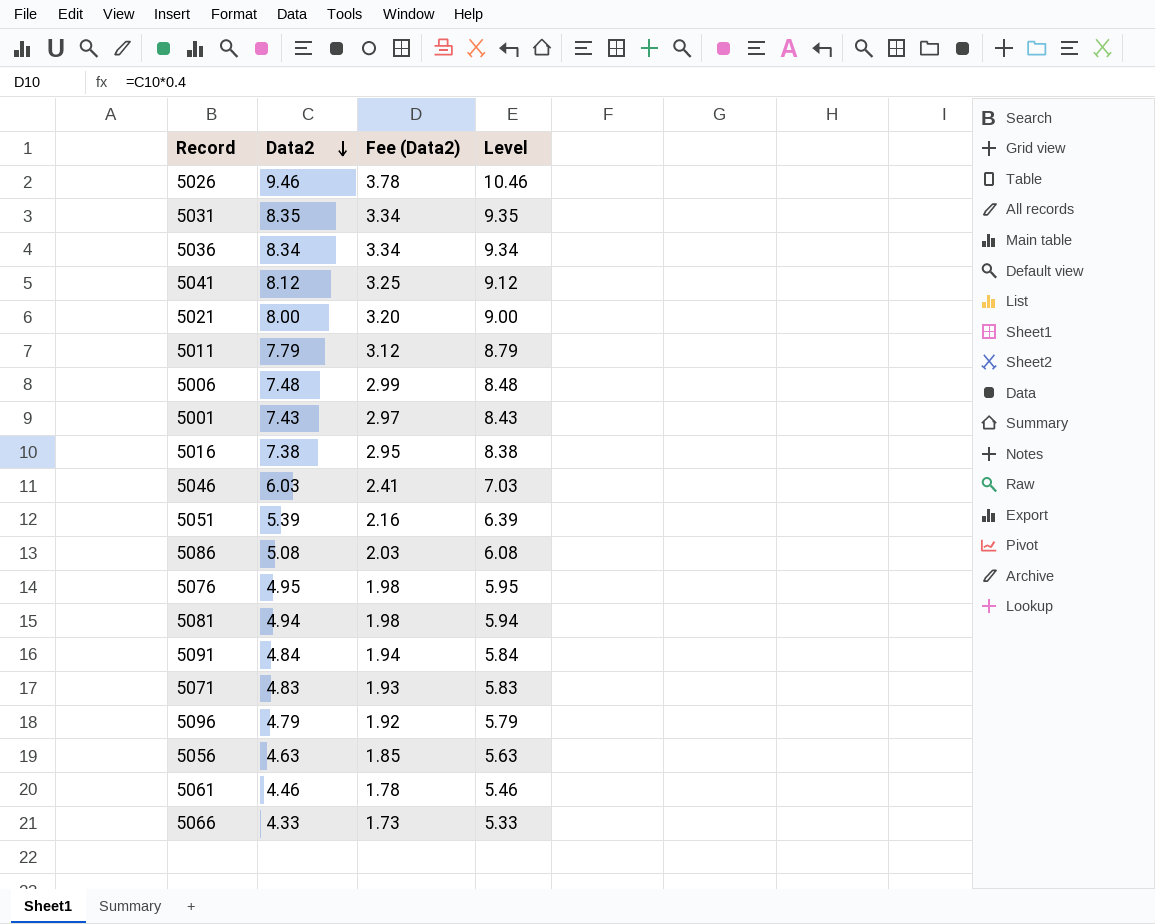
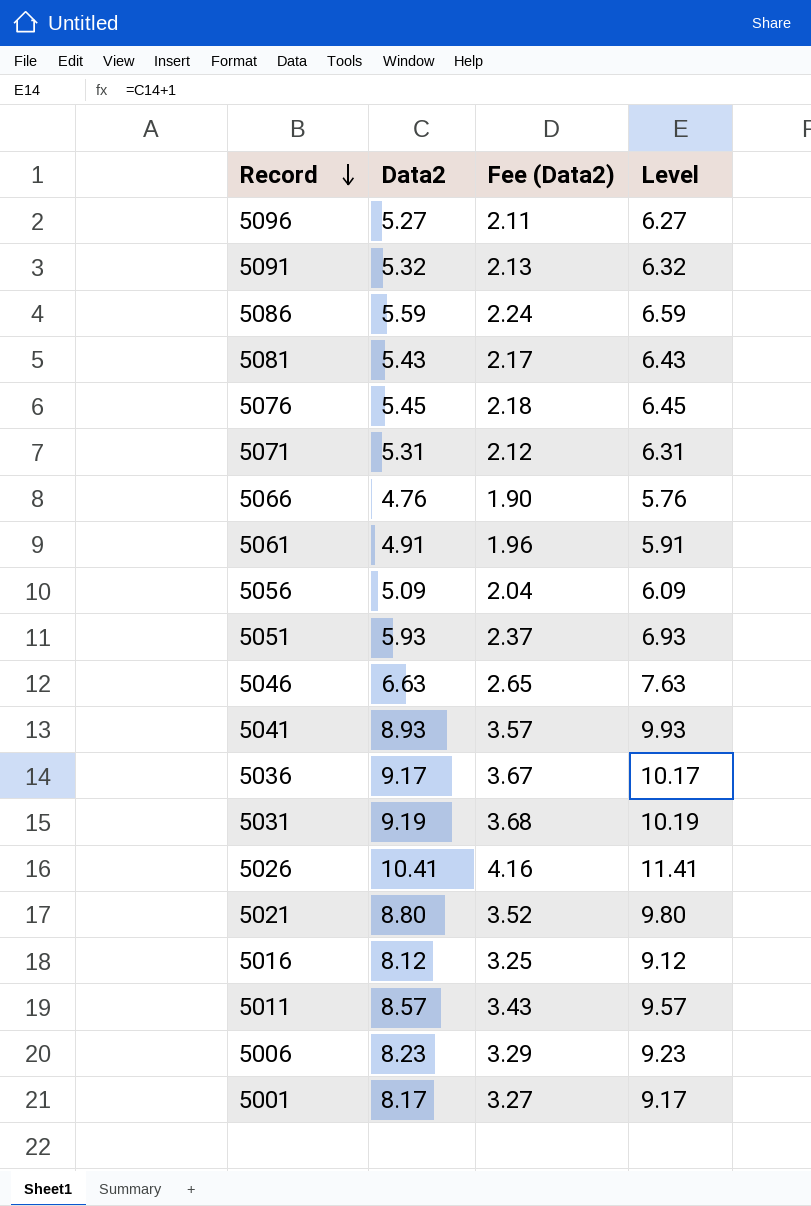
row order: Data2 descending -> Record descending
5096 | Data2: 4.79 -> 5.27
5096 | Fee (Data2): 1.92 -> 2.11
5096 | Level: 5.79 -> 6.27
5091 | Data2: 4.84 -> 5.32
5091 | Fee (Data2): 1.94 -> 2.13
5091 | Level: 5.84 -> 6.32
5086 | Data2: 5.08 -> 5.59
5086 | Fee (Data2): 2.03 -> 2.24
5086 | Level: 6.08 -> 6.59
5081 | Data2: 4.94 -> 5.43
5081 | Fee (Data2): 1.98 -> 2.17
5081 | Level: 5.94 -> 6.43
5076 | Data2: 4.95 -> 5.45
5076 | Fee (Data2): 1.98 -> 2.18
5076 | Level: 5.95 -> 6.45
5071 | Data2: 4.83 -> 5.31
5071 | Fee (Data2): 1.93 -> 2.12
5071 | Level: 5.83 -> 6.31
5066 | Data2: 4.33 -> 4.76
5066 | Fee (Data2): 1.73 -> 1.90
5066 | Level: 5.33 -> 5.76
5061 | Data2: 4.46 -> 4.91
5061 | Fee (Data2): 1.78 -> 1.96
5061 | Level: 5.46 -> 5.91
5056 | Data2: 4.63 -> 5.09
5056 | Fee (Data2): 1.85 -> 2.04
5056 | Level: 5.63 -> 6.09
5051 | Data2: 5.39 -> 5.93
5051 | Fee (Data2): 2.16 -> 2.37
5051 | Level: 6.39 -> 6.93
5046 | Data2: 6.03 -> 6.63
5046 | Fee (Data2): 2.41 -> 2.65
5046 | Level: 7.03 -> 7.63
5041 | Data2: 8.12 -> 8.93
5041 | Fee (Data2): 3.25 -> 3.57
5041 | Level: 9.12 -> 9.93
5036 | Data2: 8.34 -> 9.17
5036 | Fee (Data2): 3.34 -> 3.67
5036 | Level: 9.34 -> 10.17
5031 | Data2: 8.35 -> 9.19
5031 | Fee (Data2): 3.34 -> 3.68
5031 | Level: 9.35 -> 10.19
5026 | Data2: 9.46 -> 10.41
5026 | Fee (Data2): 3.78 -> 4.16
5026 | Level: 10.46 -> 11.41
5021 | Data2: 8.00 -> 8.80
5021 | Fee (Data2): 3.20 -> 3.52
5021 | Level: 9.00 -> 9.80
5016 | Data2: 7.38 -> 8.12
5016 | Fee (Data2): 2.95 -> 3.25
5016 | Level: 8.38 -> 9.12
5011 | Data2: 7.79 -> 8.57
5011 | Fee (Data2): 3.12 -> 3.43
5011 | Level: 8.79 -> 9.57
5006 | Data2: 7.48 -> 8.23
5006 | Fee (Data2): 2.99 -> 3.29
5006 | Level: 8.48 -> 9.23
5001 | Data2: 7.43 -> 8.17
5001 | Fee (Data2): 2.97 -> 3.27
5001 | Level: 8.43 -> 9.17

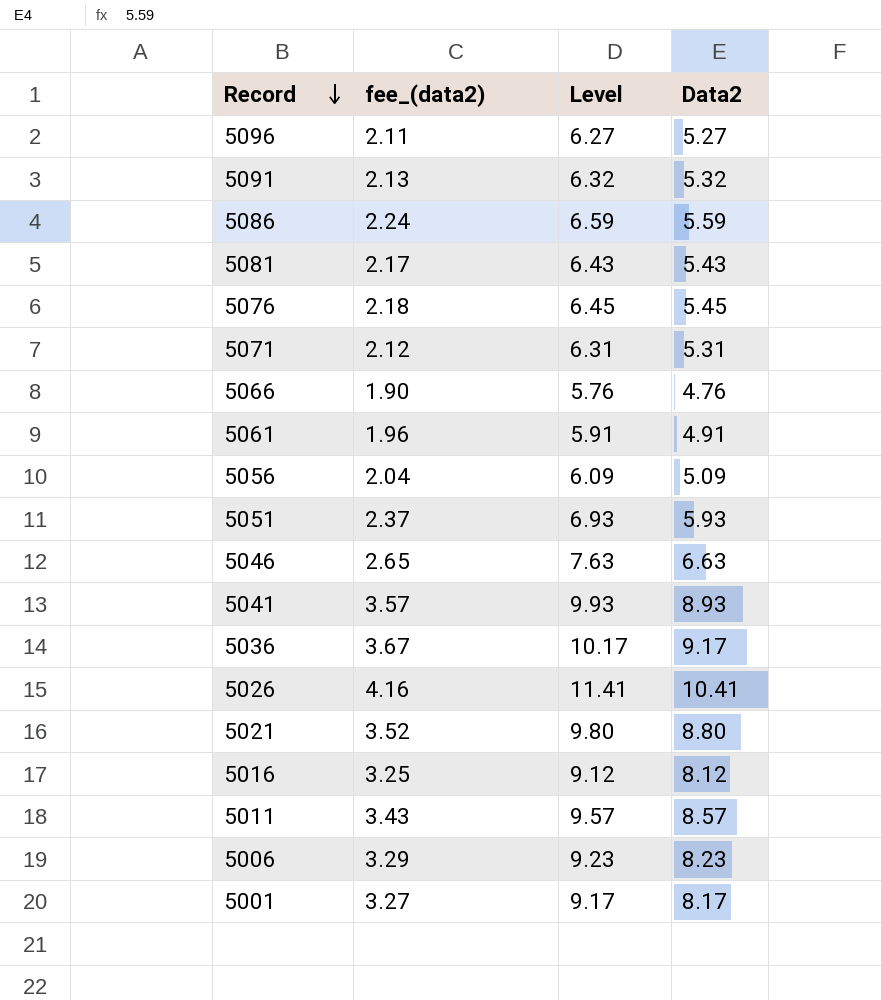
column name: Fee (Data2) -> fee_(data2)
column Data2 | position: 2 -> 4
row 5031: 9.19 | 3.68 | 10.19 -> none

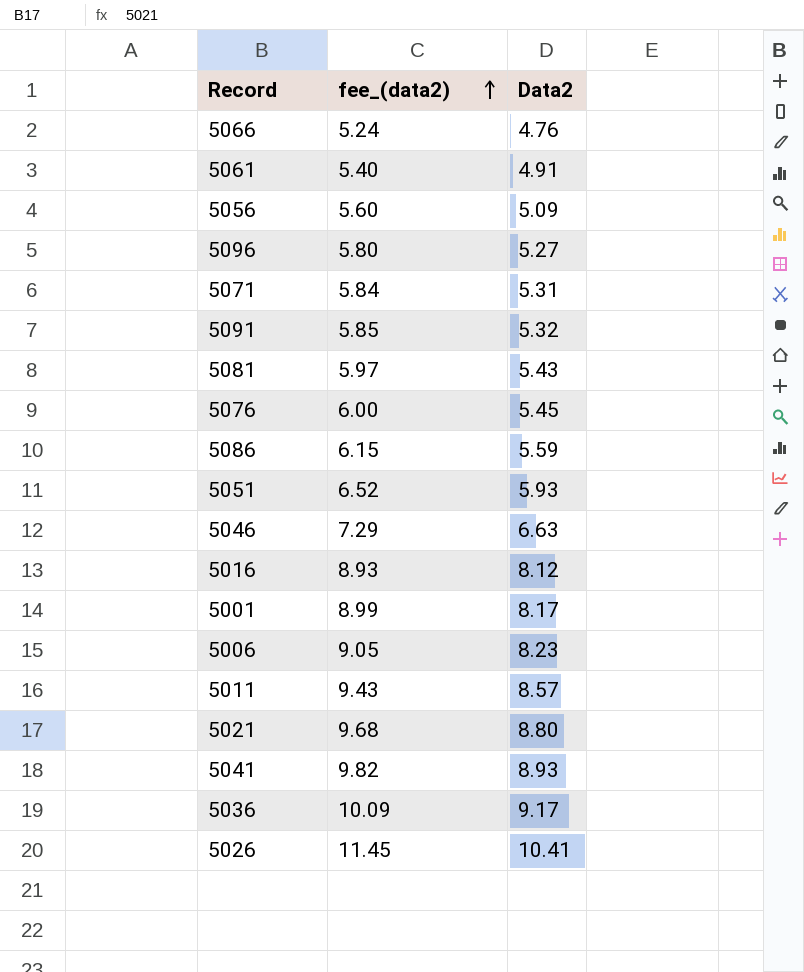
row order: Record descending -> fee_(data2) ascending
column Level | formula: [Data2] + 1 -> none
column fee_(data2) | formula: [Data2] * 0.4 -> [Data2] * 1.1

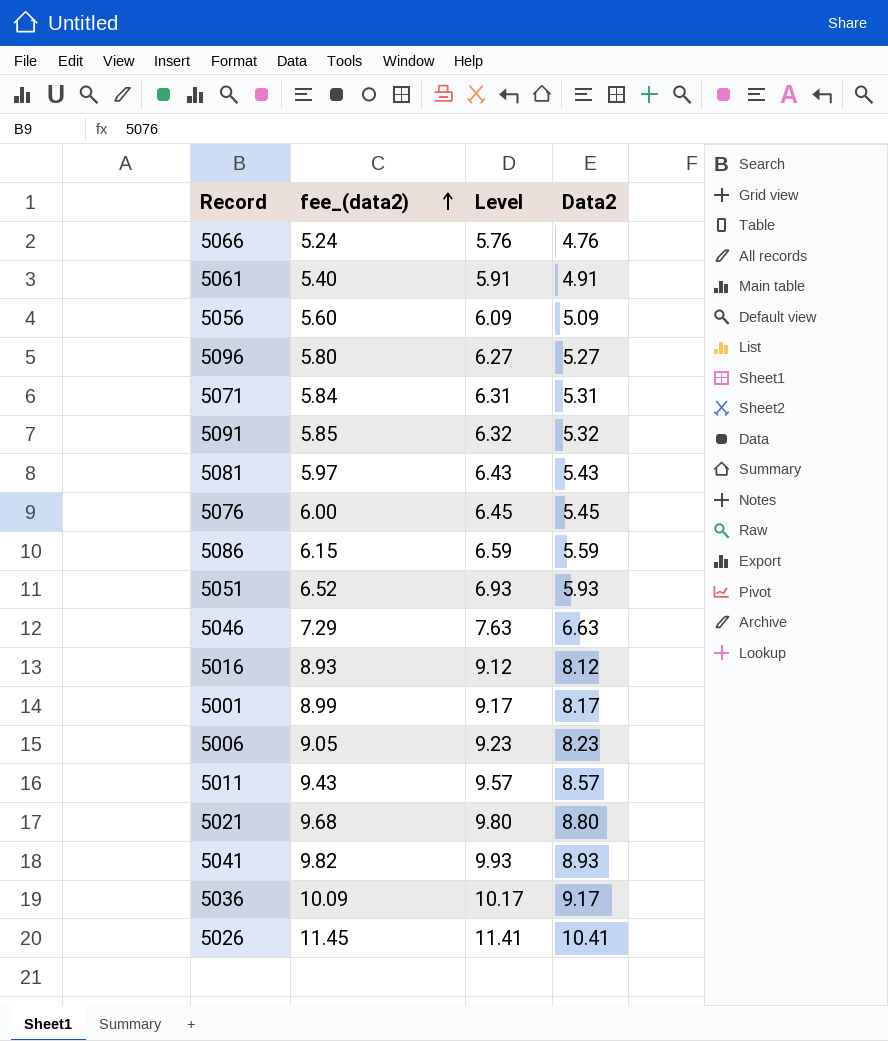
column Level | formula: none -> [Data2] + 1

